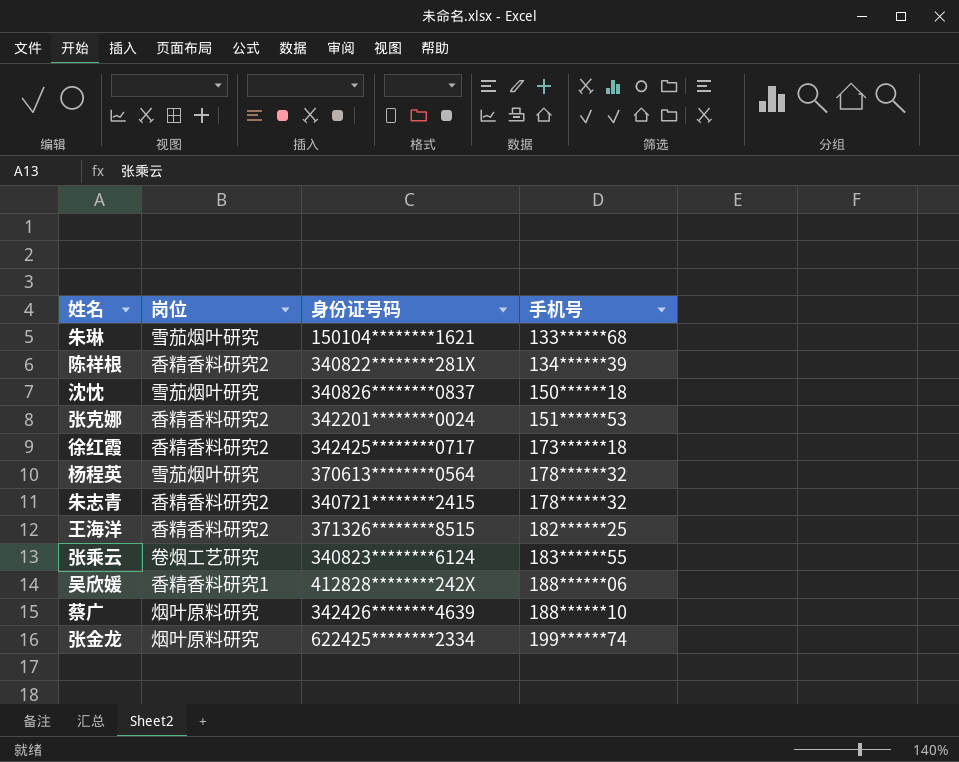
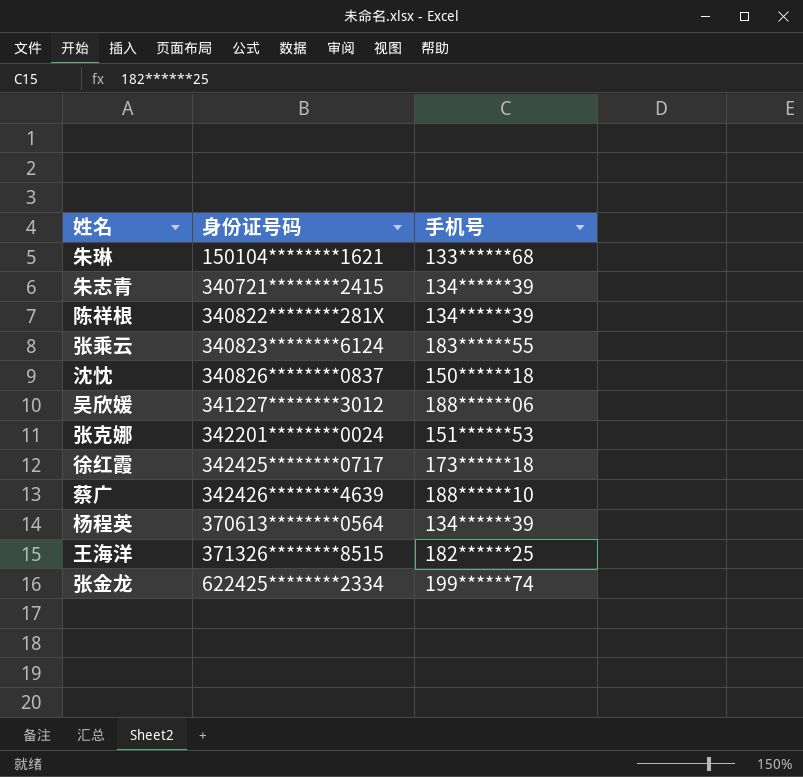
row order: 手机号 ascending -> 身份证号码 ascending
column 岗位 | position: 2 -> none
朱志青 | 手机号: 178******32 -> 134******39
吴欣媛 | 身份证号码: 412828********242X -> 341227********3012
杨程英 | 手机号: 178******32 -> 134******39

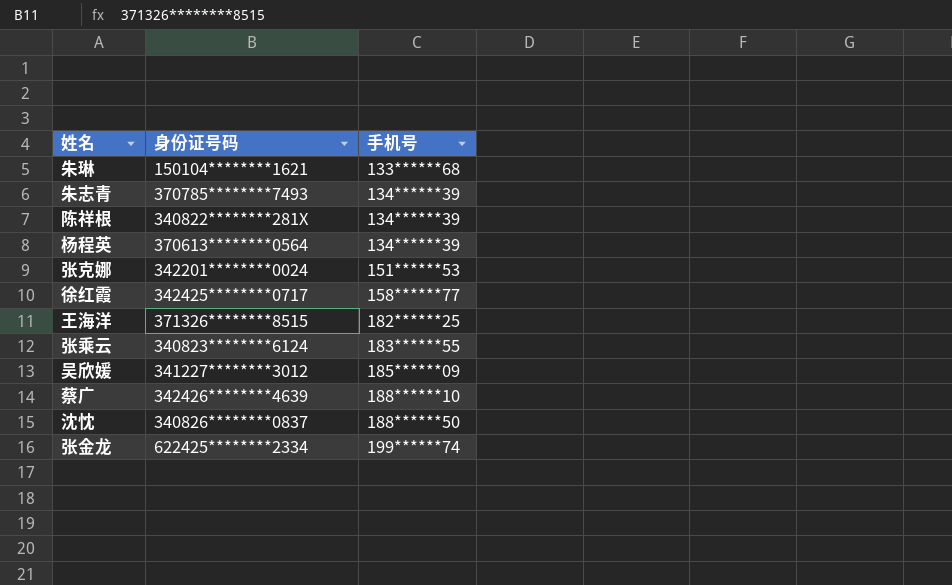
row order: 身份证号码 ascending -> 手机号 ascending
朱志青 | 身份证号码: 340721********2415 -> 370785********7493
徐红霞 | 手机号: 173******18 -> 158******77
吴欣媛 | 手机号: 188******06 -> 185******09
沈忱 | 手机号: 150******18 -> 188******50

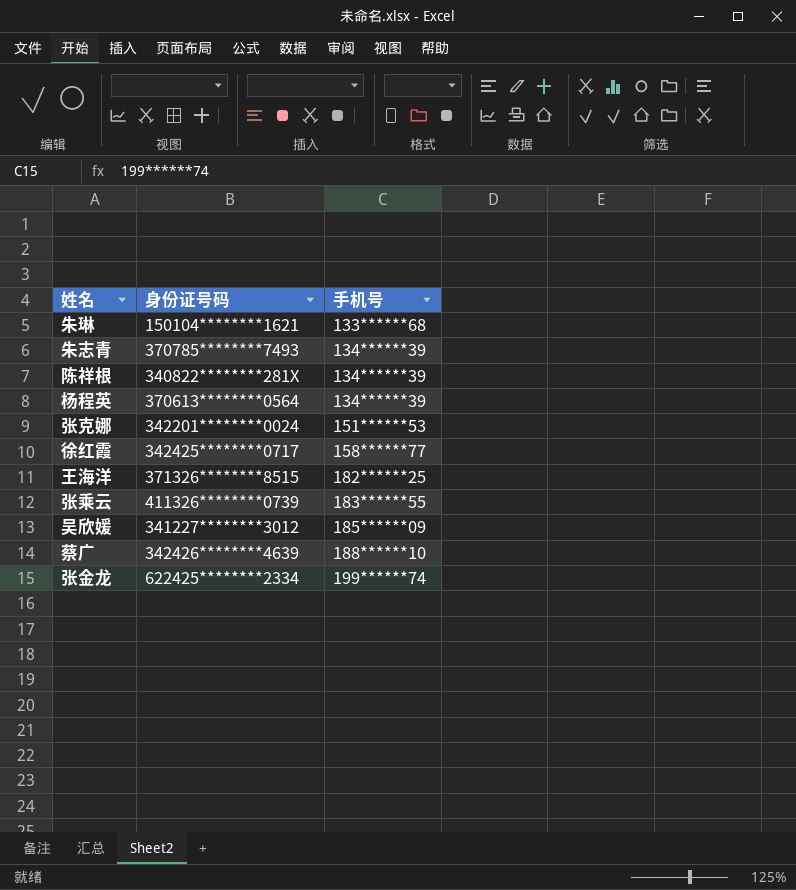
row 沈忱: 340826********0837 | 188******50 -> none
张乘云 | 身份证号码: 340823********6124 -> 411326********0739

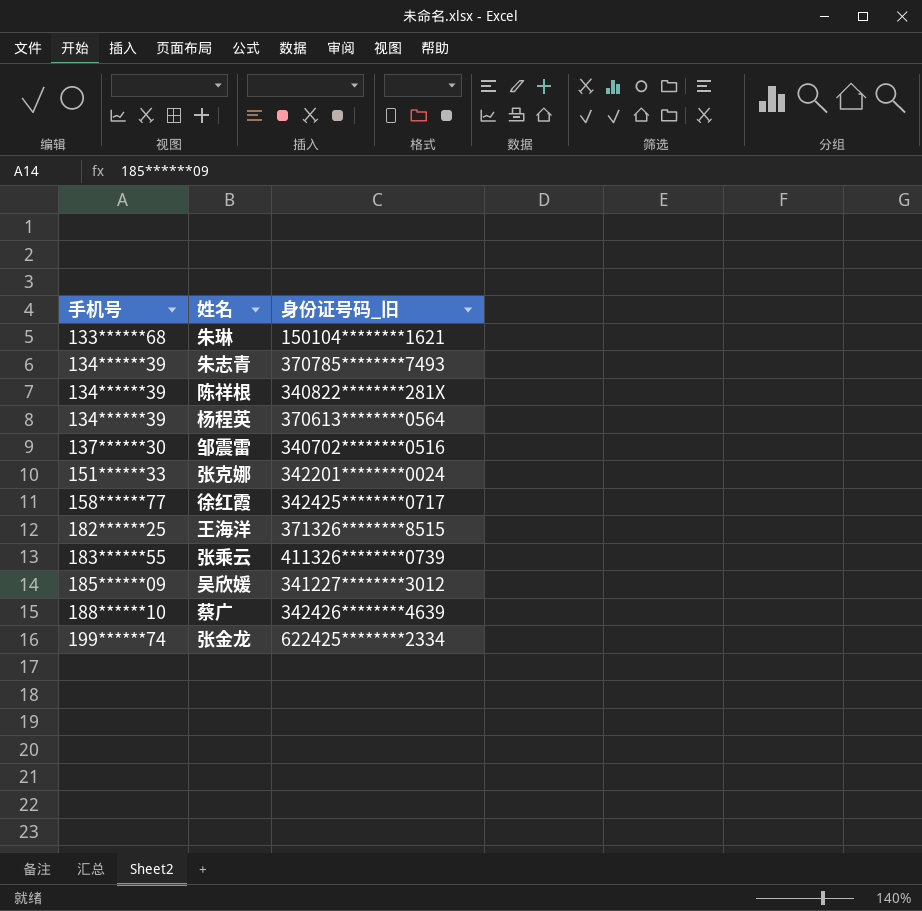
column 手机号 | position: 3 -> 1
column name: 身份证号码 -> 身份证号码_旧
row 邹震雷: none -> 137******30 | 340702********0516
张克娜 | 手机号: 151******53 -> 151******33

